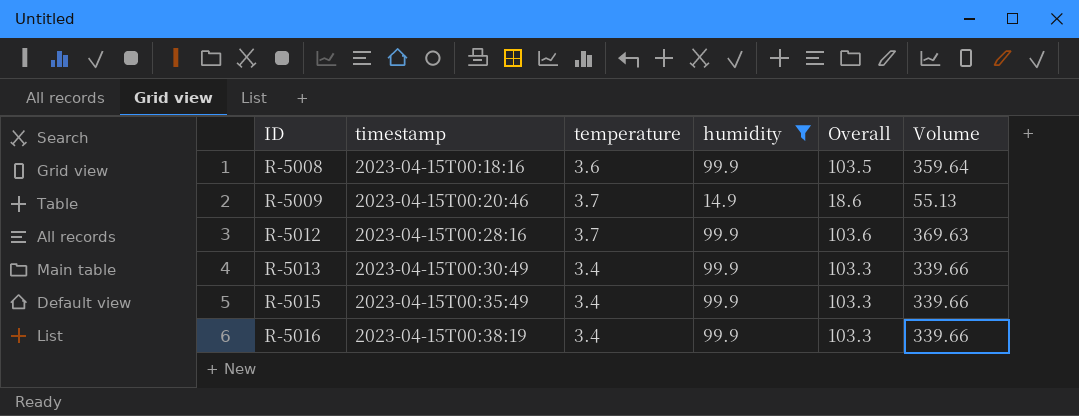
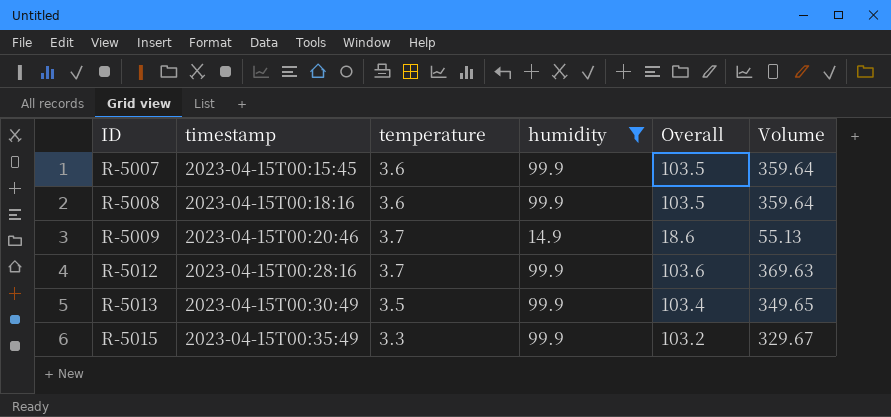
row R-5016: 2023-04-15T00:38:19 | 3.4 | 99.9 | 103.3 | 339.66 -> none
row R-5007: none -> 2023-04-15T00:15:45 | 3.6 | 99.9 | 103.5 | 359.64
R-5013 | temperature: 3.4 -> 3.5
R-5013 | Overall: 103.3 -> 103.4
R-5013 | Volume: 339.66 -> 349.65
R-5015 | temperature: 3.4 -> 3.3
R-5015 | Overall: 103.3 -> 103.2
R-5015 | Volume: 339.66 -> 329.67

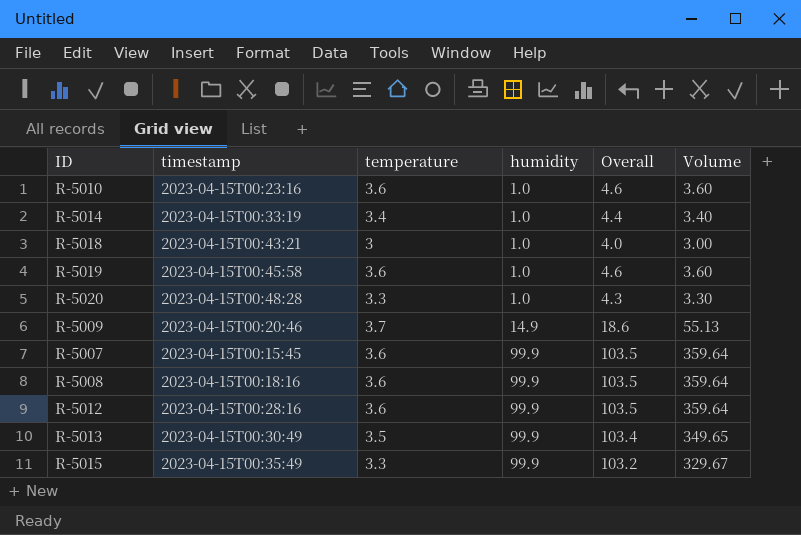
filter: humidity != 1.0 -> none
row order: ID ascending -> humidity ascending
R-5012 | temperature: 3.7 -> 3.6
R-5012 | Overall: 103.6 -> 103.5
R-5012 | Volume: 369.63 -> 359.64

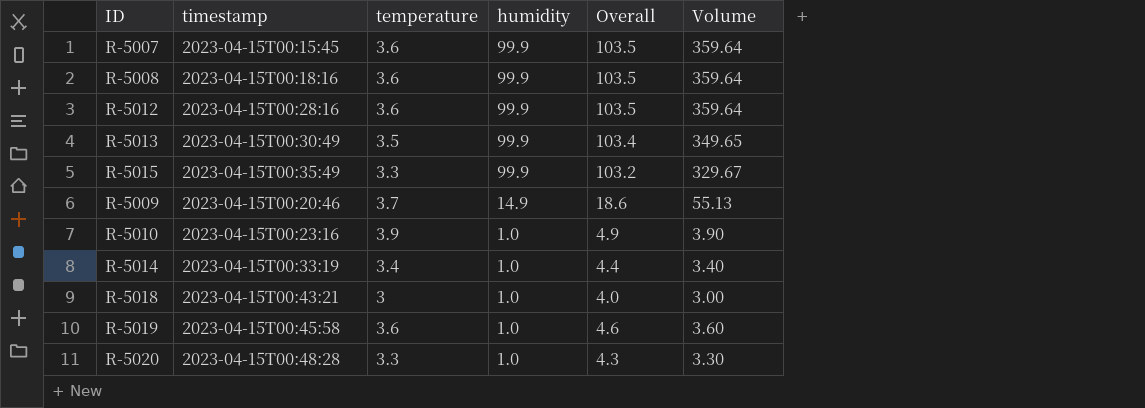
row order: humidity ascending -> humidity descending
R-5010 | temperature: 3.6 -> 3.9
R-5010 | Overall: 4.6 -> 4.9
R-5010 | Volume: 3.60 -> 3.90

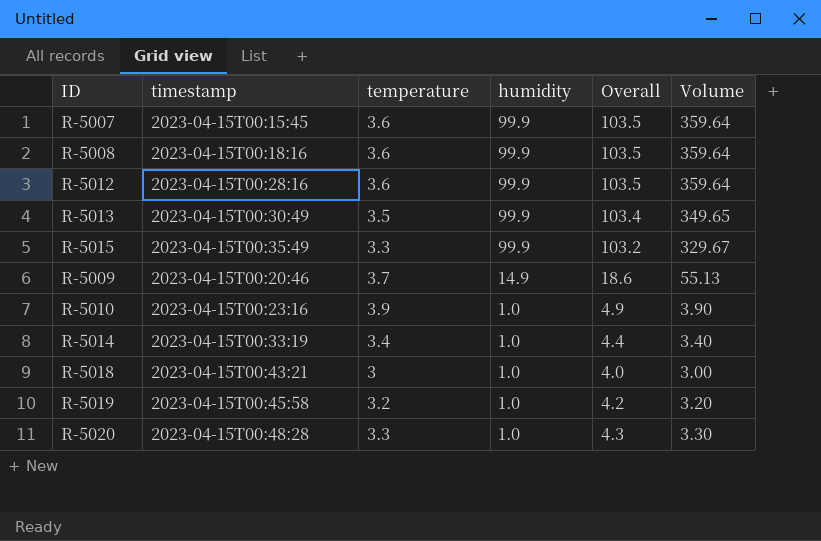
R-5019 | temperature: 3.6 -> 3.2
R-5019 | Overall: 4.6 -> 4.2
R-5019 | Volume: 3.60 -> 3.20

